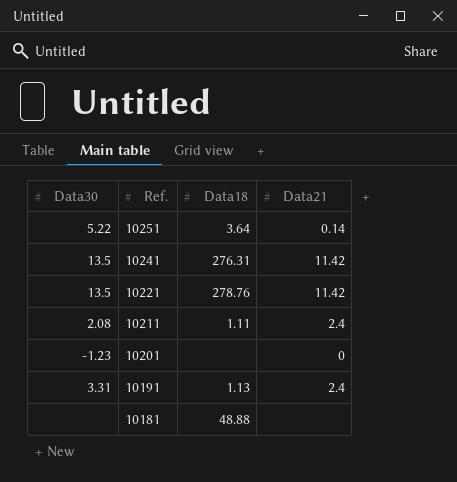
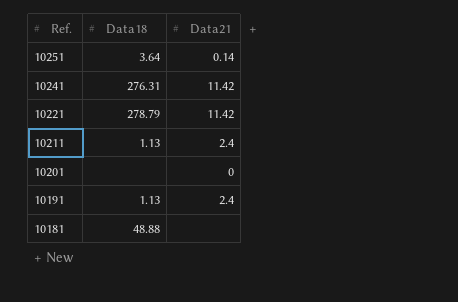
column Data30 | position: 1 -> none
10221 | Data18: 278.76 -> 278.79
10211 | Data18: 1.11 -> 1.13

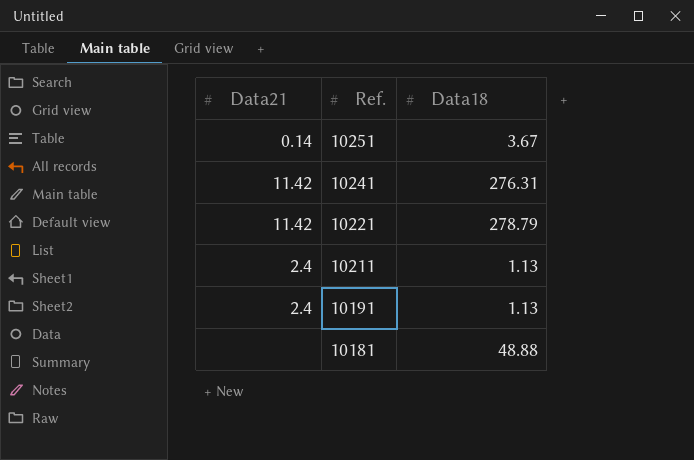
column Data21 | position: 3 -> 1
row 10201: none | 0 -> none
10251 | Data18: 3.64 -> 3.67

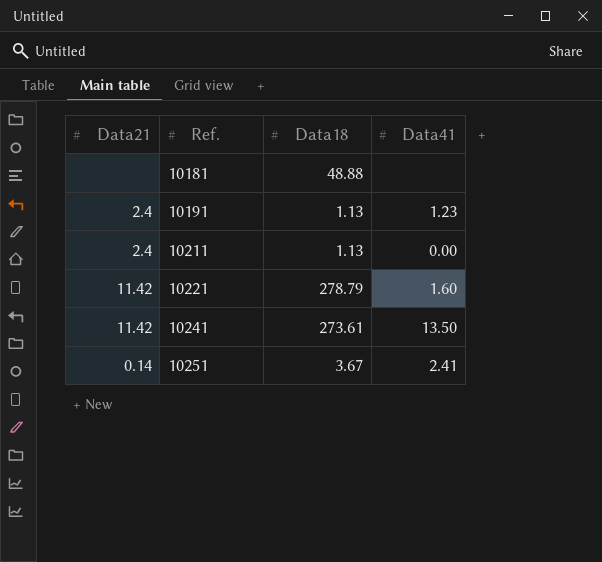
row order: Ref. descending -> Ref. ascending
column Data41 | position: none -> 4
10241 | Data18: 276.31 -> 273.61

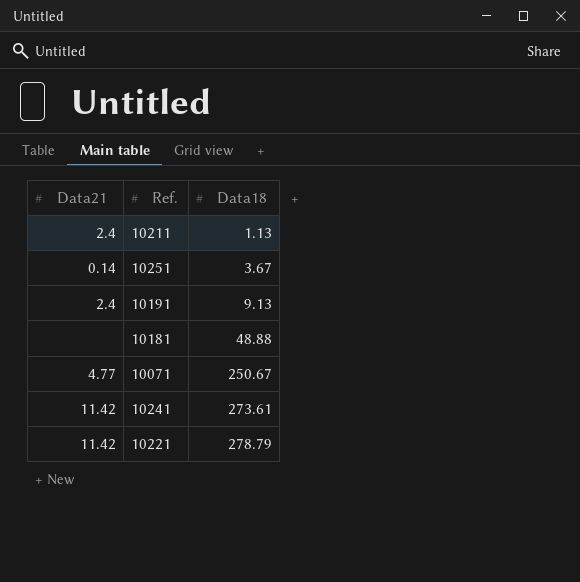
row order: Ref. ascending -> Data18 ascending
column Data41 | position: 4 -> none
10191 | Data18: 1.13 -> 9.13
row 10071: none -> 4.77 | 250.67

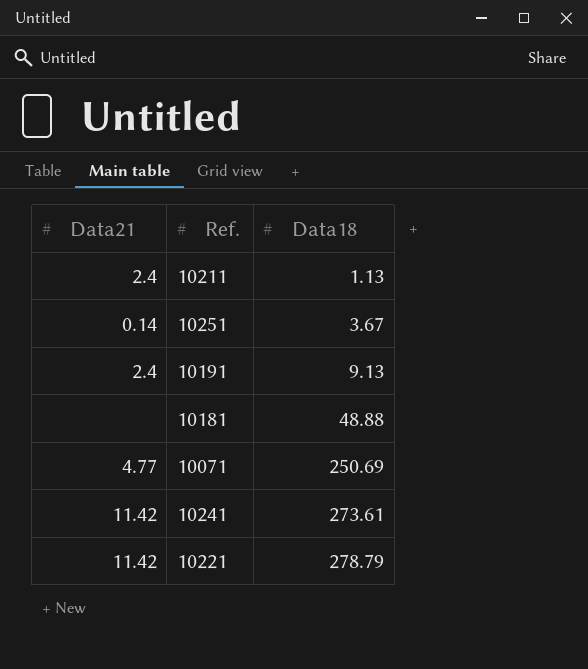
10071 | Data18: 250.67 -> 250.69

